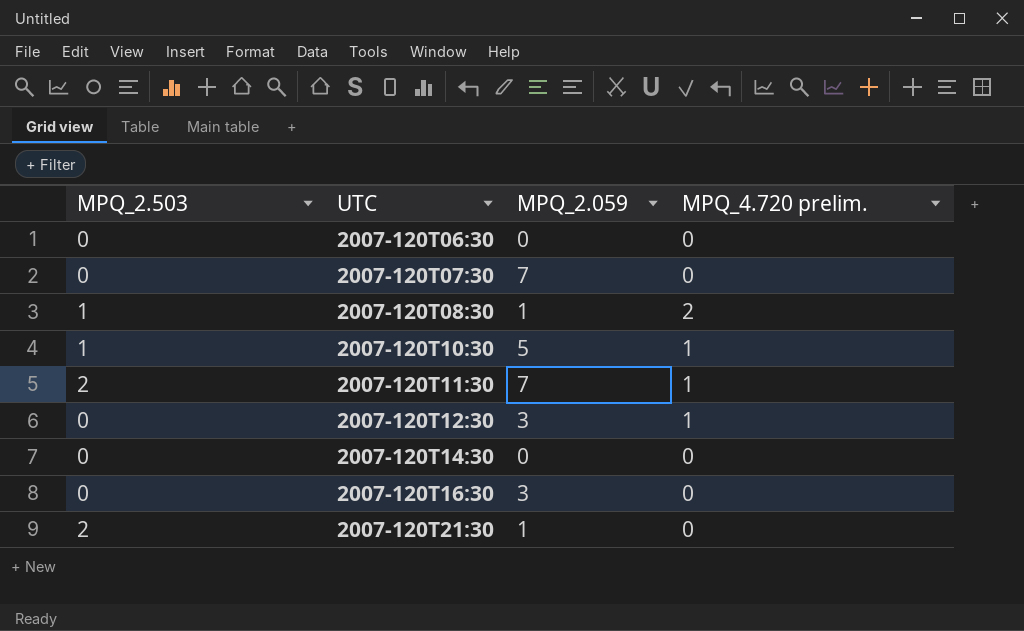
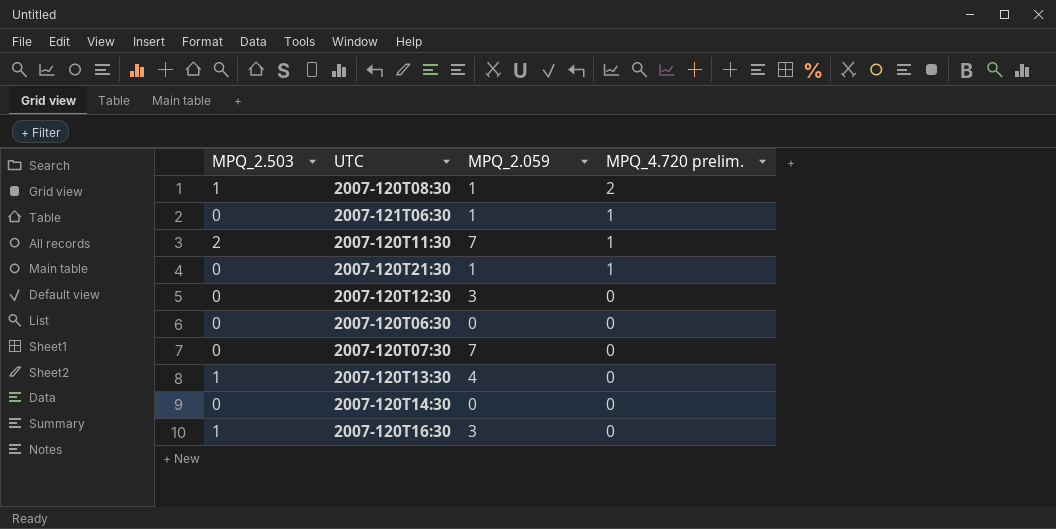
row order: UTC ascending -> MPQ_4.720 prelim. descending
row 2007-120T10:30: 1 | 5 | 1 -> none
row 2007-121T06:30: none -> 0 | 1 | 1
2007-120T21:30 | MPQ_2.503: 2 -> 0
2007-120T21:30 | MPQ_4.720 prelim.: 0 -> 1
2007-120T12:30 | MPQ_4.720 prelim.: 1 -> 0
row 2007-120T13:30: none -> 1 | 4 | 0
2007-120T16:30 | MPQ_2.503: 0 -> 1

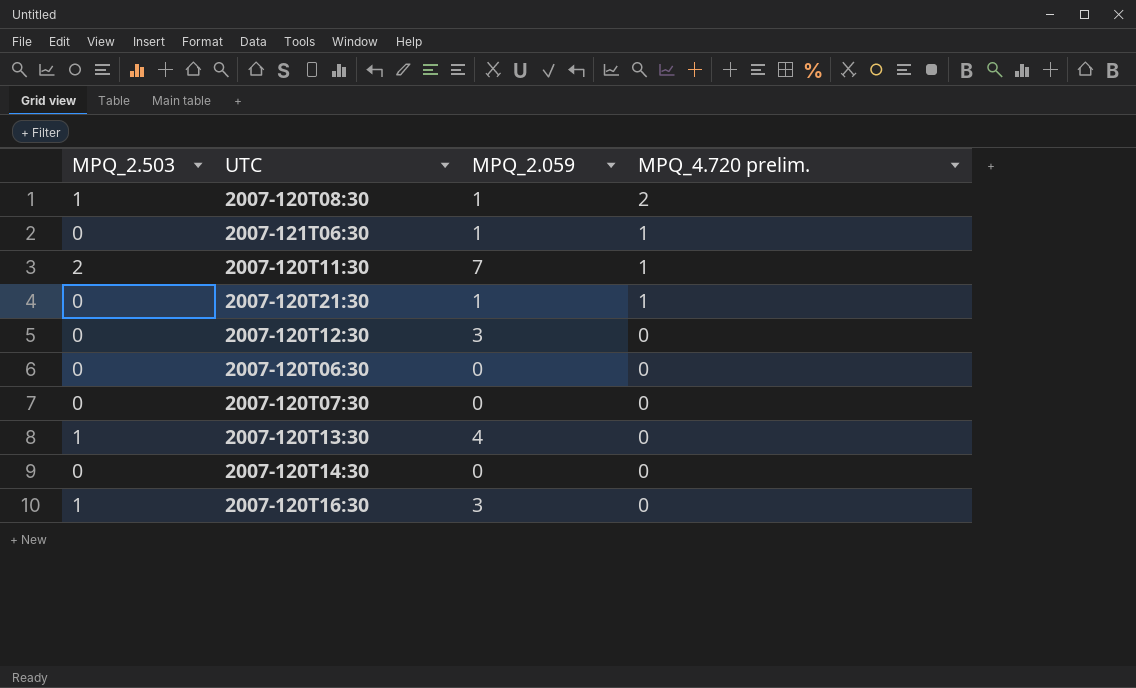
2007-120T07:30 | MPQ_2.059: 7 -> 0

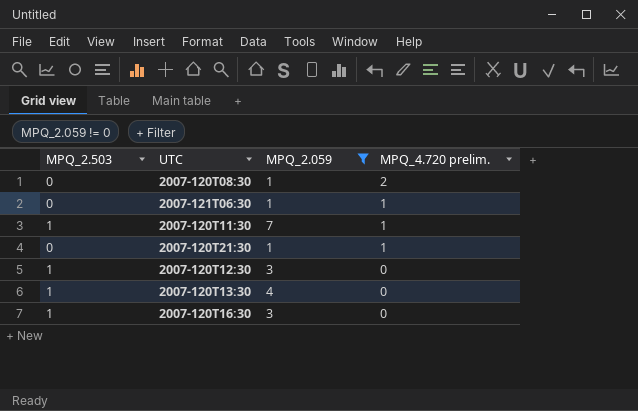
filter: none -> MPQ_2.059 != 0
2007-120T08:30 | MPQ_2.503: 1 -> 0
2007-120T11:30 | MPQ_2.503: 2 -> 1
2007-120T12:30 | MPQ_2.503: 0 -> 1

